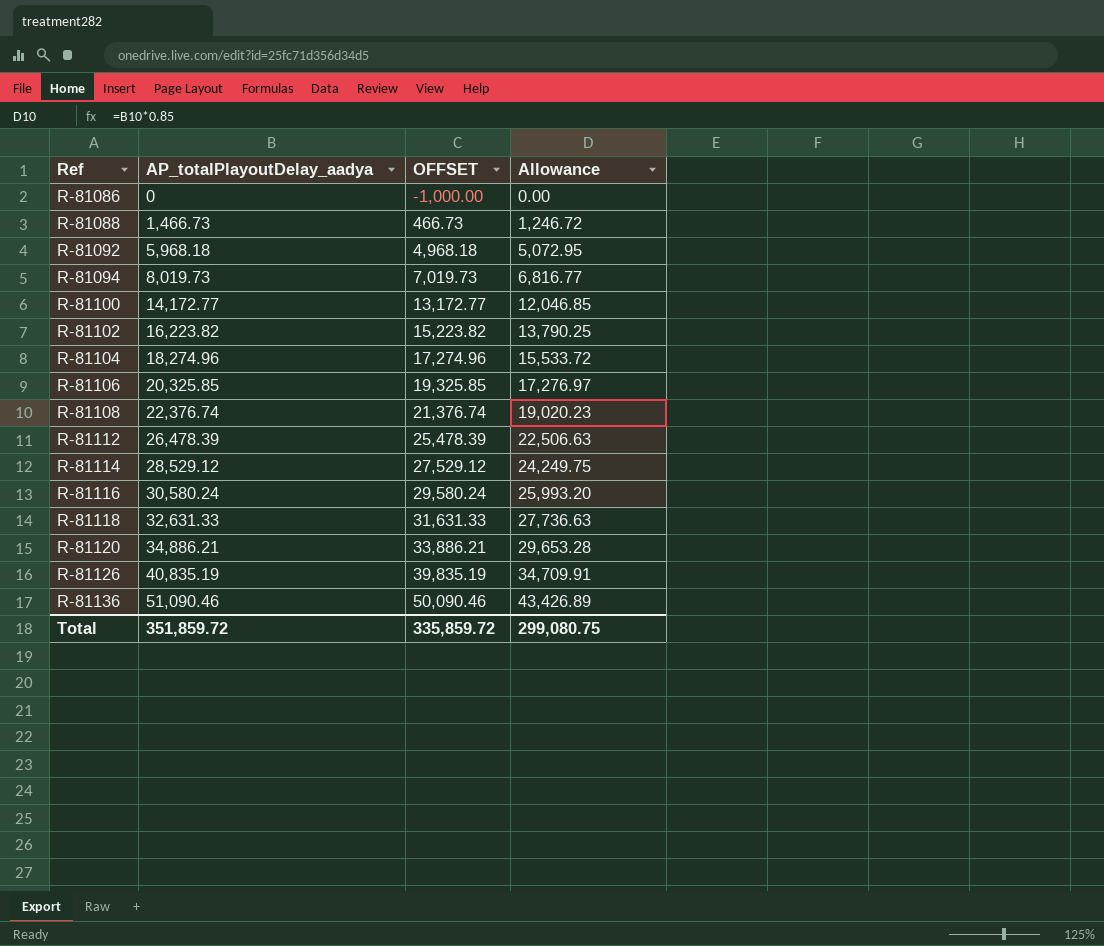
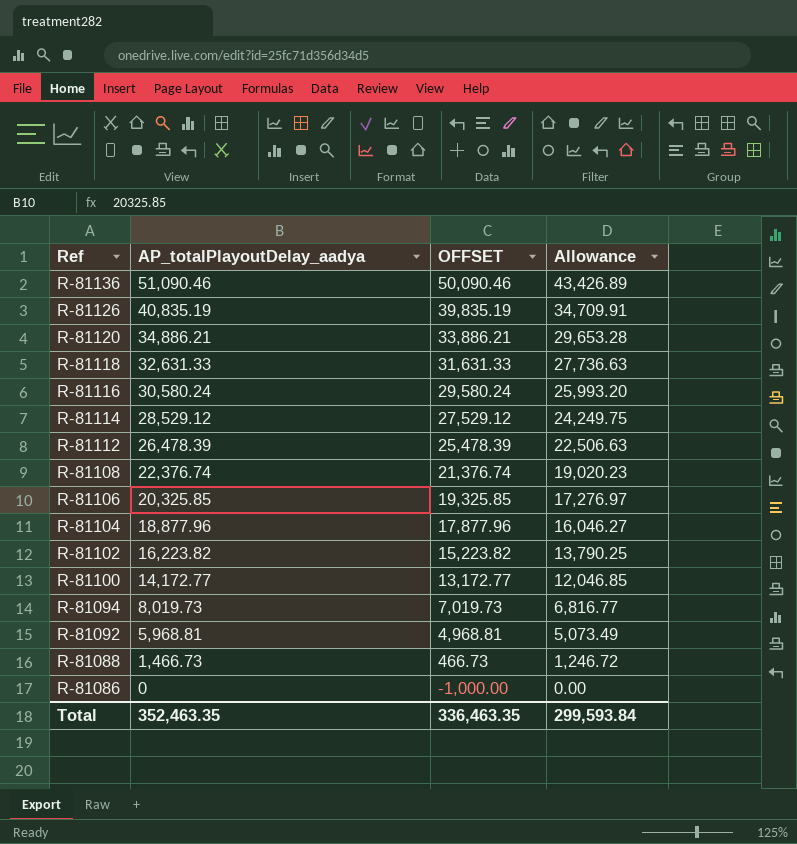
row order: Ref ascending -> Ref descending
R-81104 | AP_totalPlayoutDelay_aadya: 18,274.96 -> 18,877.96
R-81104 | OFFSET: 17,274.96 -> 17,877.96
R-81104 | Allowance: 15,533.72 -> 16,046.27
R-81092 | AP_totalPlayoutDelay_aadya: 5,968.18 -> 5,968.81
R-81092 | OFFSET: 4,968.18 -> 4,968.81
R-81092 | Allowance: 5,072.95 -> 5,073.49
Total | AP_totalPlayoutDelay_aadya: 351,859.72 -> 352,463.35
Total | OFFSET: 335,859.72 -> 336,463.35
Total | Allowance: 299,080.75 -> 299,593.84

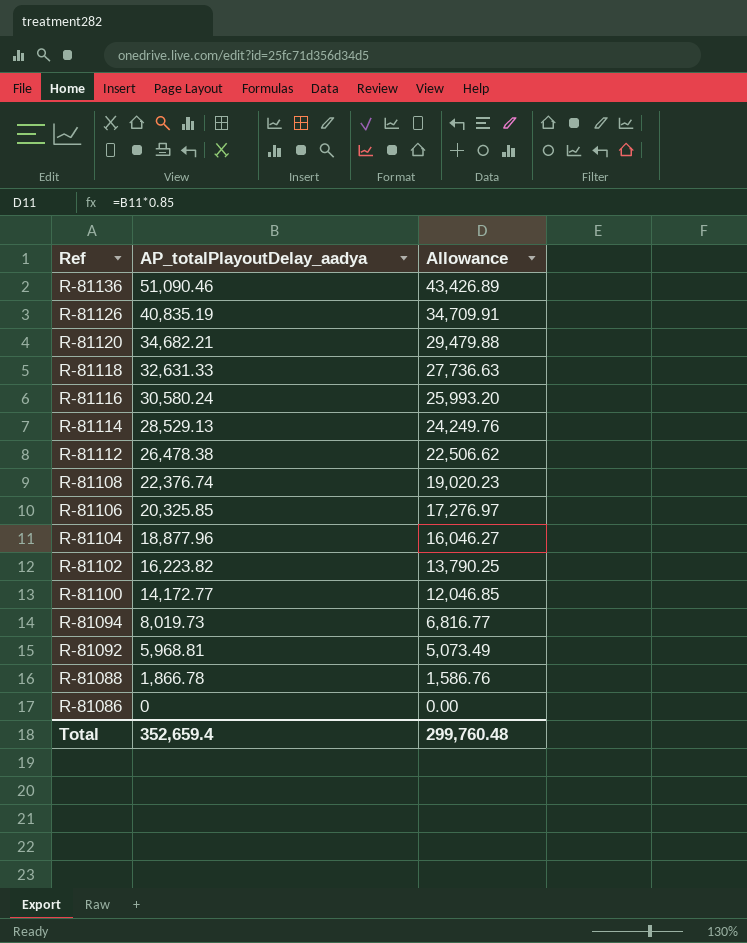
column OFFSET | formula: [AP_totalPlayoutDelay_aadya] - 1000 -> none
R-81120 | AP_totalPlayoutDelay_aadya: 34,886.21 -> 34,682.21
R-81120 | Allowance: 29,653.28 -> 29,479.88
R-81114 | AP_totalPlayoutDelay_aadya: 28,529.12 -> 28,529.13
R-81114 | Allowance: 24,249.75 -> 24,249.76
R-81112 | AP_totalPlayoutDelay_aadya: 26,478.39 -> 26,478.38
R-81112 | Allowance: 22,506.63 -> 22,506.62
R-81088 | AP_totalPlayoutDelay_aadya: 1,466.73 -> 1,866.78
R-81088 | Allowance: 1,246.72 -> 1,586.76
Total | AP_totalPlayoutDelay_aadya: 352,463.35 -> 352,659.4
Total | Allowance: 299,593.84 -> 299,760.48

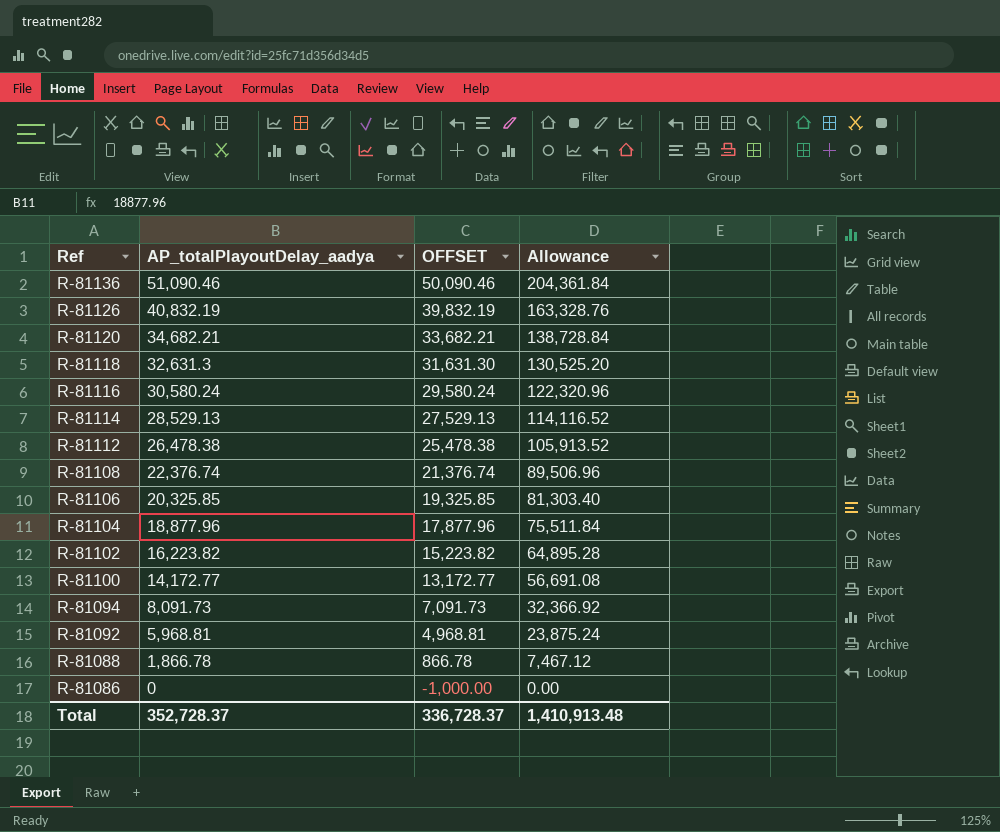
column OFFSET | formula: none -> [AP_totalPlayoutDelay_aadya] - 1000
column Allowance | formula: [AP_totalPlayoutDelay_aadya] * 0.85 -> [AP_totalPlayoutDelay_aadya] * 4
R-81126 | AP_totalPlayoutDelay_aadya: 40,835.19 -> 40,832.19
R-81118 | AP_totalPlayoutDelay_aadya: 32,631.33 -> 32,631.3
R-81094 | AP_totalPlayoutDelay_aadya: 8,019.73 -> 8,091.73
Total | AP_totalPlayoutDelay_aadya: 352,659.4 -> 352,728.37
Total | Allowance: 299,760.48 -> 1,410,913.48

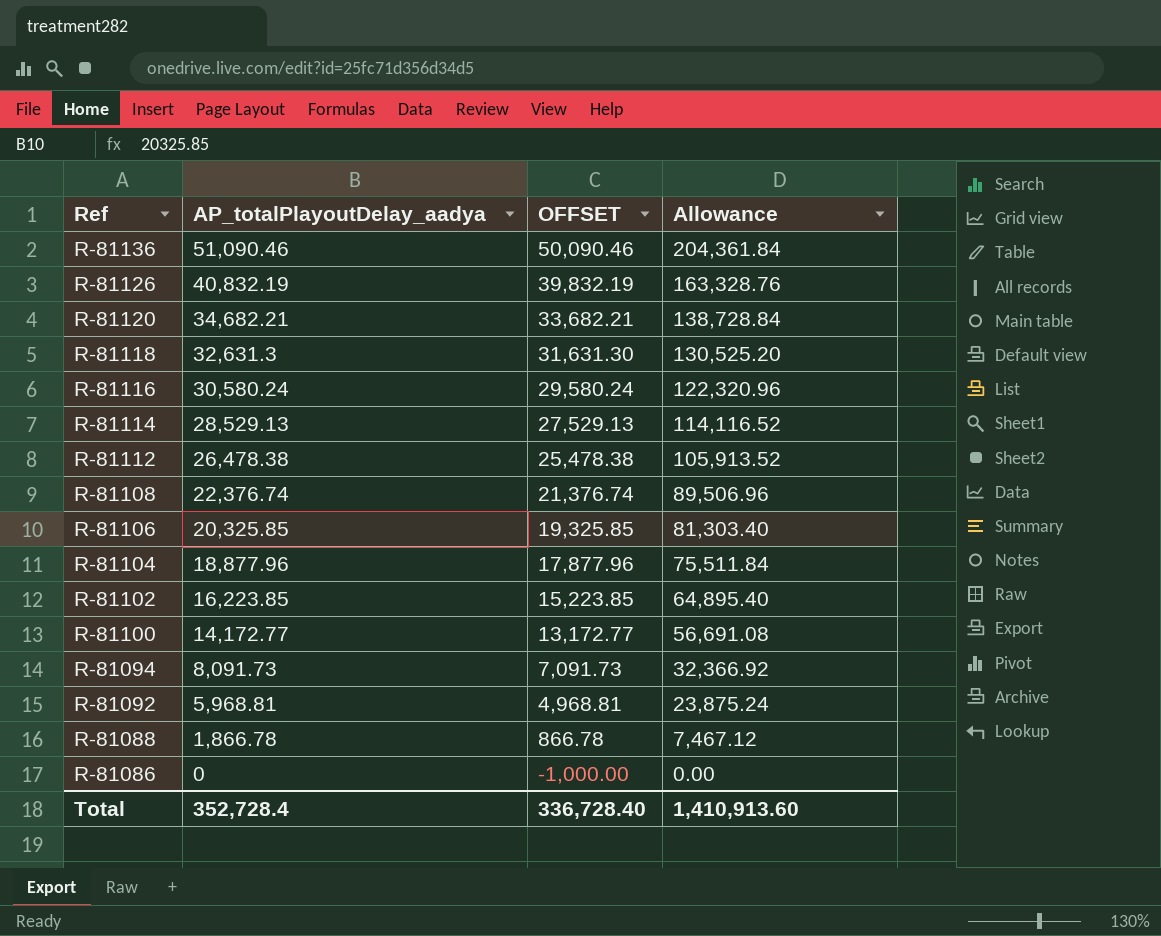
R-81102 | AP_totalPlayoutDelay_aadya: 16,223.82 -> 16,223.85
R-81102 | OFFSET: 15,223.82 -> 15,223.85
R-81102 | Allowance: 64,895.28 -> 64,895.40
Total | AP_totalPlayoutDelay_aadya: 352,728.37 -> 352,728.4
Total | OFFSET: 336,728.37 -> 336,728.40
Total | Allowance: 1,410,913.48 -> 1,410,913.60

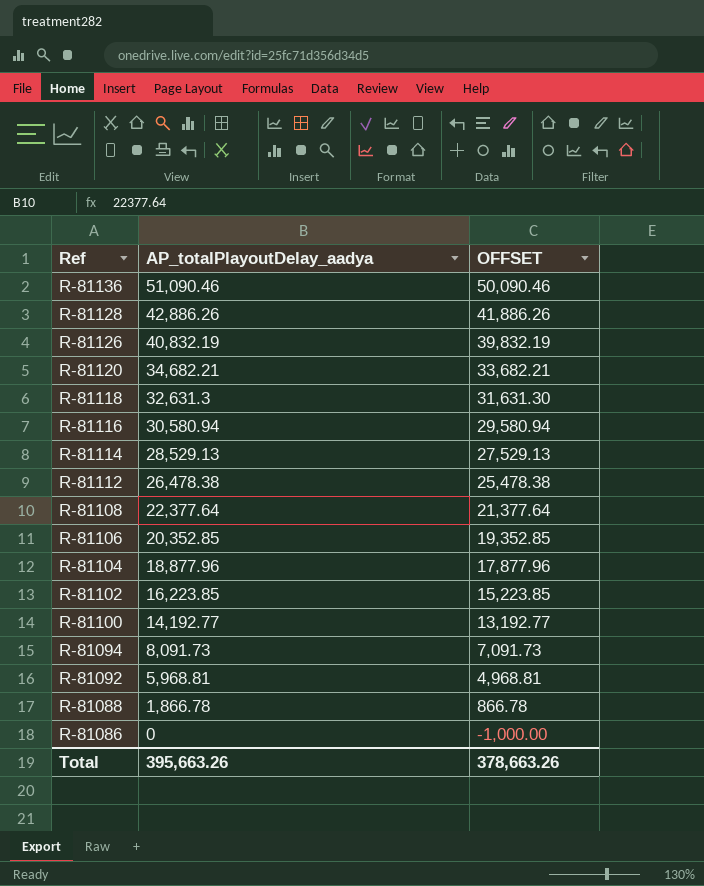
column Allowance | formula: [AP_totalPlayoutDelay_aadya] * 4 -> none
row R-81128: none -> 42,886.26 | 41,886.26
R-81116 | AP_totalPlayoutDelay_aadya: 30,580.24 -> 30,580.94
R-81116 | OFFSET: 29,580.24 -> 29,580.94
R-81108 | AP_totalPlayoutDelay_aadya: 22,376.74 -> 22,377.64
R-81108 | OFFSET: 21,376.74 -> 21,377.64
R-81106 | AP_totalPlayoutDelay_aadya: 20,325.85 -> 20,352.85
R-81106 | OFFSET: 19,325.85 -> 19,352.85
R-81100 | AP_totalPlayoutDelay_aadya: 14,172.77 -> 14,192.77
R-81100 | OFFSET: 13,172.77 -> 13,192.77
Total | AP_totalPlayoutDelay_aadya: 352,728.4 -> 395,663.26
Total | OFFSET: 336,728.40 -> 378,663.26

